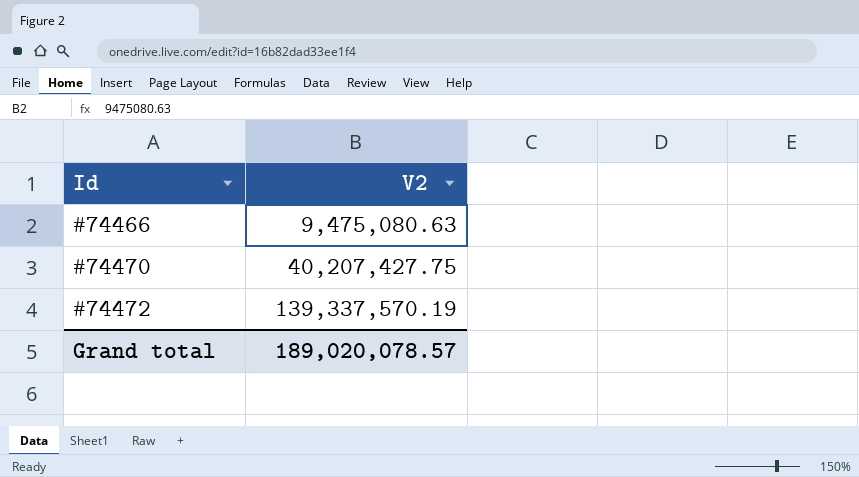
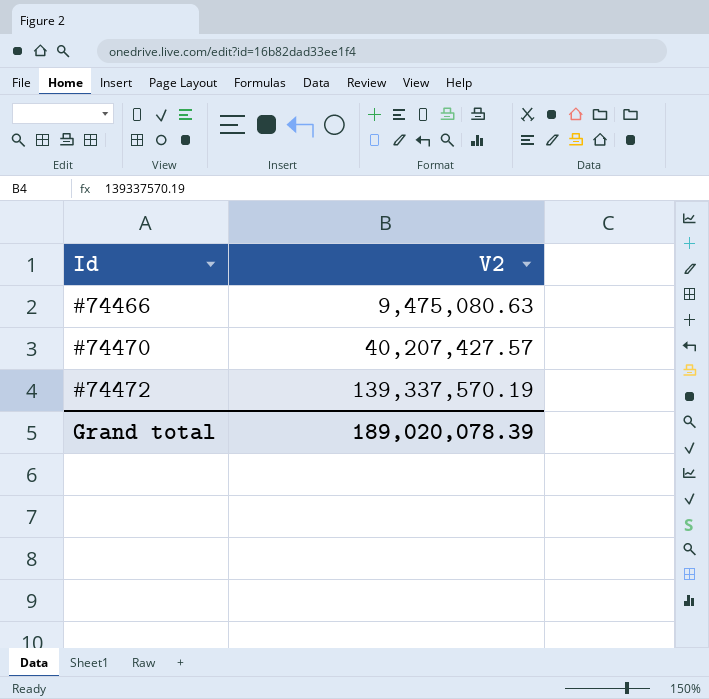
#74470 | V2: 40,207,427.75 -> 40,207,427.57
Grand total | V2: 189,020,078.57 -> 189,020,078.39

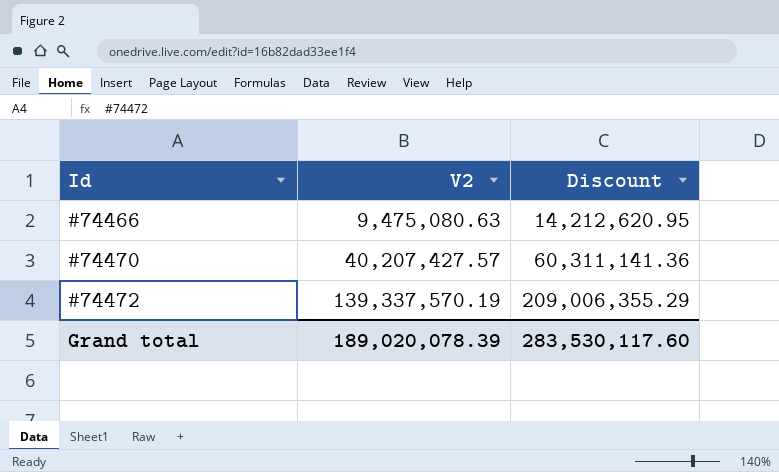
column Discount | formula: none -> [V2] * 1.5

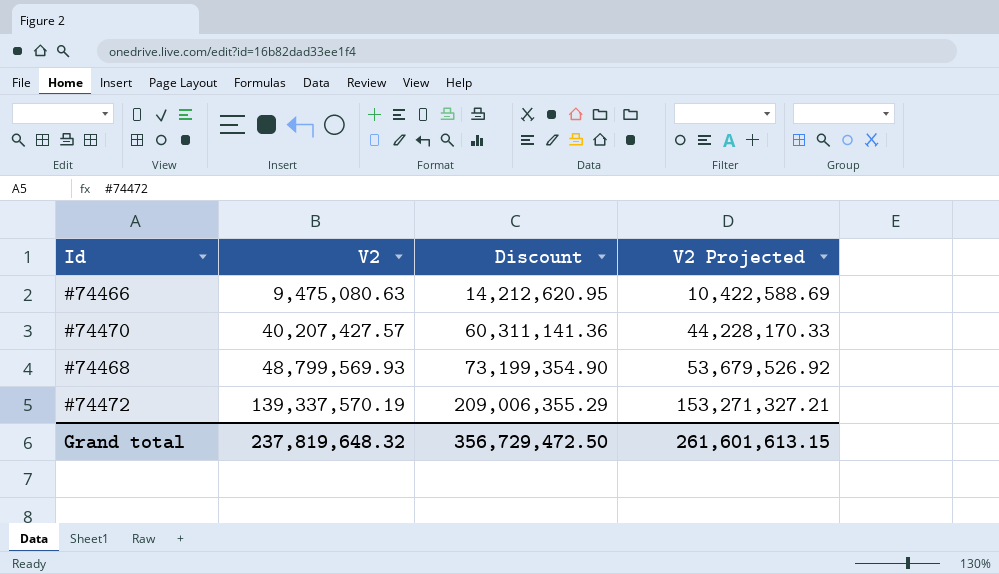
column V2 Projected | formula: none -> [V2] * 1.1
row #74468: none -> 48,799,569.93 | 73,199,354.90 | 53,679,526.92
Grand total | V2: 189,020,078.39 -> 237,819,648.32
Grand total | Discount: 283,530,117.60 -> 356,729,472.50

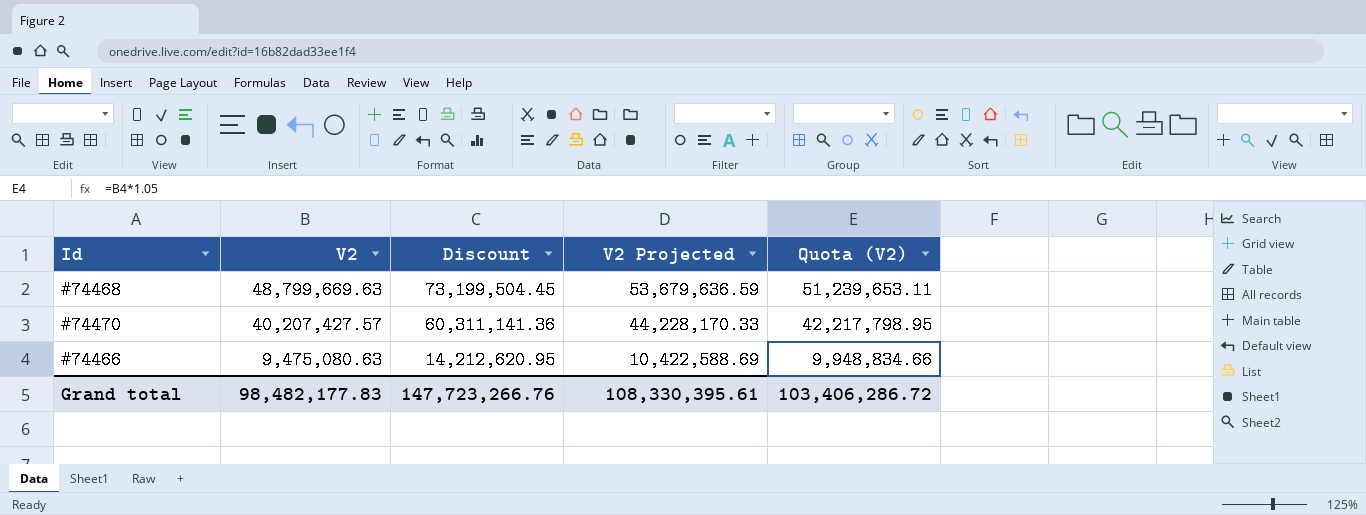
row order: V2 ascending -> V2 descending
column Quota (V2) | formula: none -> [V2] * 1.05
row #74472: 139,337,570.19 | 209,006,355.29 | 153,271,327.21 -> none
#74468 | V2: 48,799,569.93 -> 48,799,669.63
#74468 | Discount: 73,199,354.90 -> 73,199,504.45
#74468 | V2 Projected: 53,679,526.92 -> 53,679,636.59
Grand total | V2: 237,819,648.32 -> 98,482,177.83
Grand total | Discount: 356,729,472.50 -> 147,723,266.76
Grand total | V2 Projected: 261,601,613.15 -> 108,330,395.61

